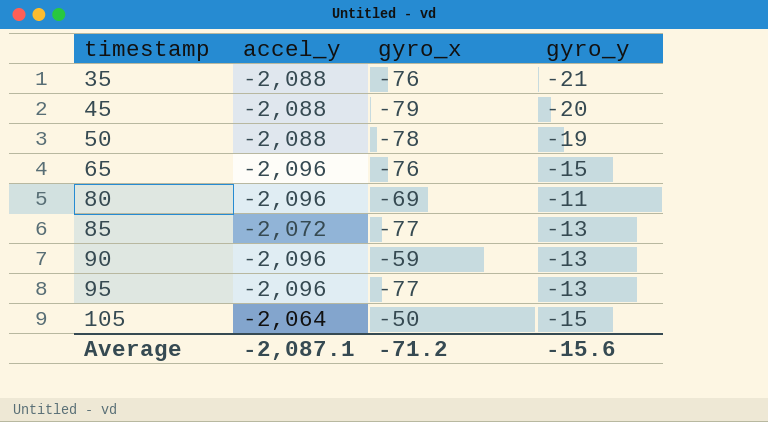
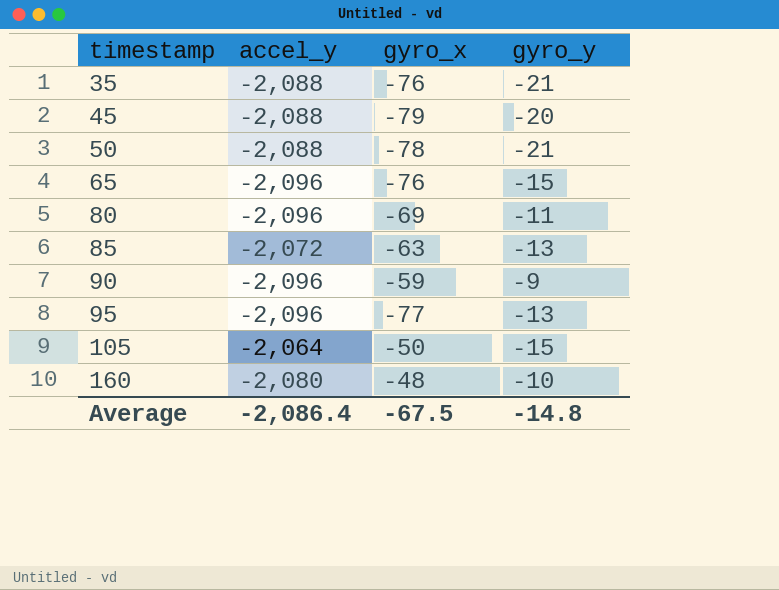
50 | gyro_y: -19 -> -21
85 | gyro_x: -77 -> -63
90 | gyro_y: -13 -> -9
row 160: none -> -2,080 | -48 | -10
Average | accel_y: -2,087.1 -> -2,086.4
Average | gyro_x: -71.2 -> -67.5
Average | gyro_y: -15.6 -> -14.8

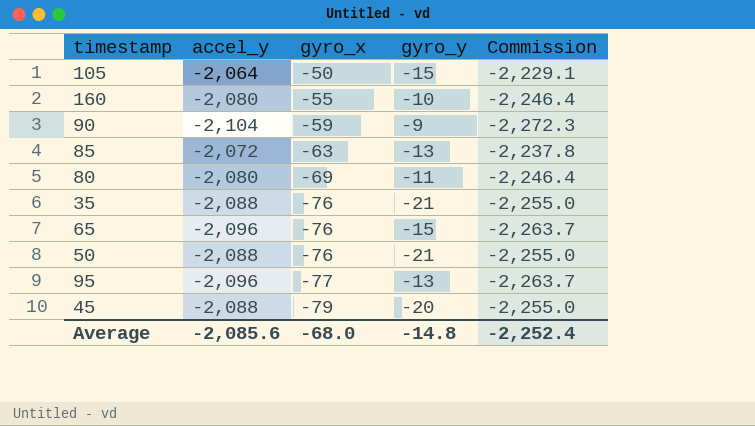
row order: timestamp ascending -> gyro_x descending
column Commission | formula: none -> [accel_y] * 1.08
160 | gyro_x: -48 -> -55
90 | accel_y: -2,096 -> -2,104
80 | accel_y: -2,096 -> -2,080
50 | gyro_x: -78 -> -76
Average | accel_y: -2,086.4 -> -2,085.6
Average | gyro_x: -67.5 -> -68.0

